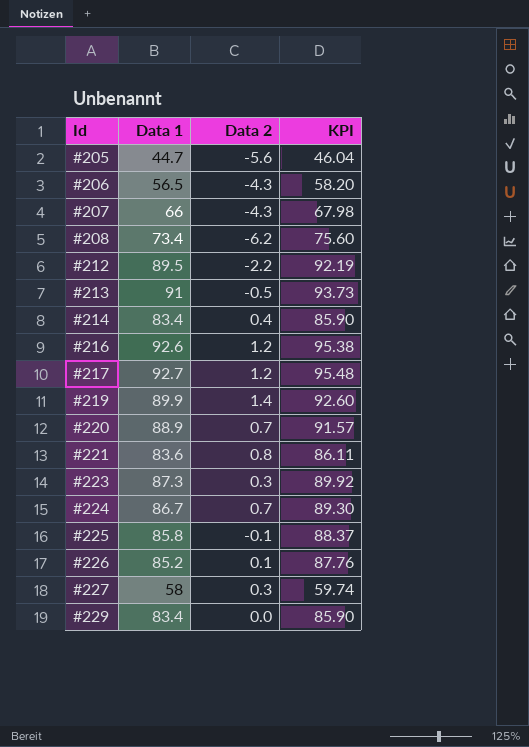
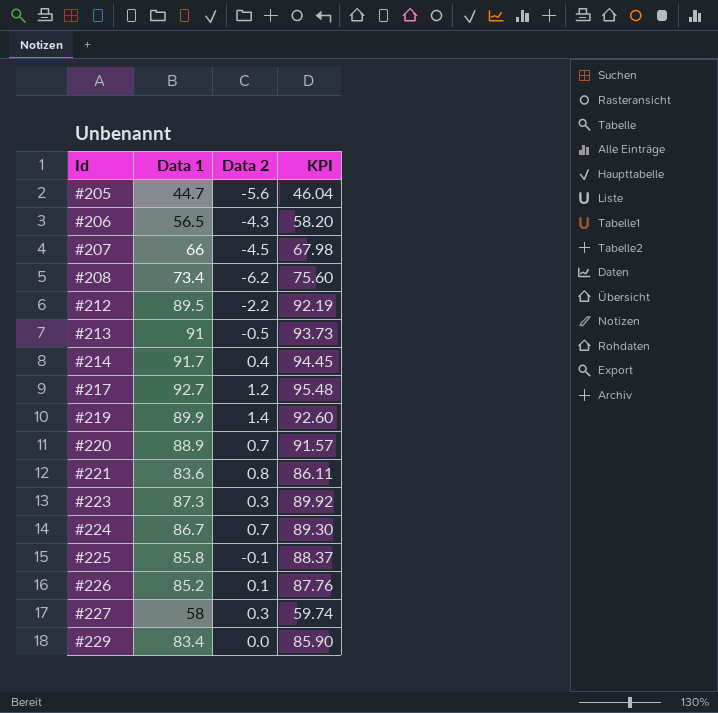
row #216: 92.6 | 1.2 | 95.38 -> none
#207 | Data 2: -4.3 -> -4.5
#214 | Data 1: 83.4 -> 91.7
#214 | KPI: 85.90 -> 94.45

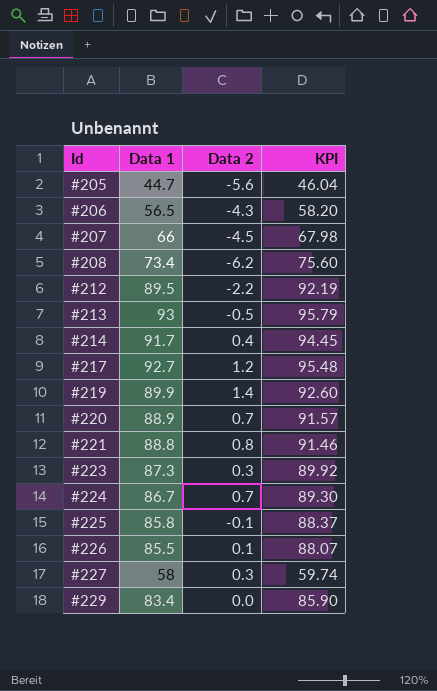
#213 | Data 1: 91 -> 93
#213 | KPI: 93.73 -> 95.79
#221 | Data 1: 83.6 -> 88.8
#221 | KPI: 86.11 -> 91.46
#226 | Data 1: 85.2 -> 85.5
#226 | KPI: 87.76 -> 88.07

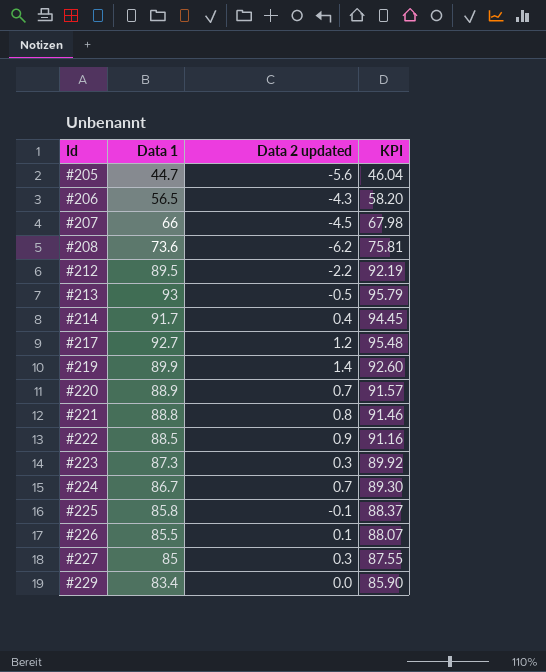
column name: Data 2 -> Data 2 updated
#208 | Data 1: 73.4 -> 73.6
#208 | KPI: 75.60 -> 75.81
row #222: none -> 88.5 | 0.9 | 91.16
#227 | Data 1: 58 -> 85
#227 | KPI: 59.74 -> 87.55

